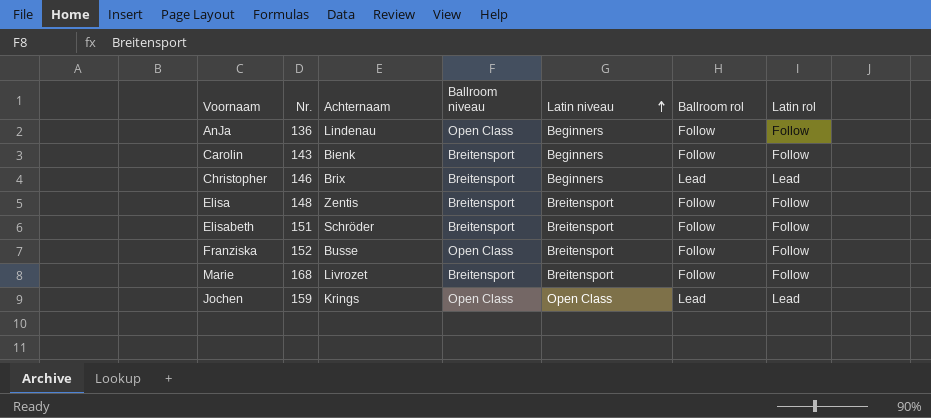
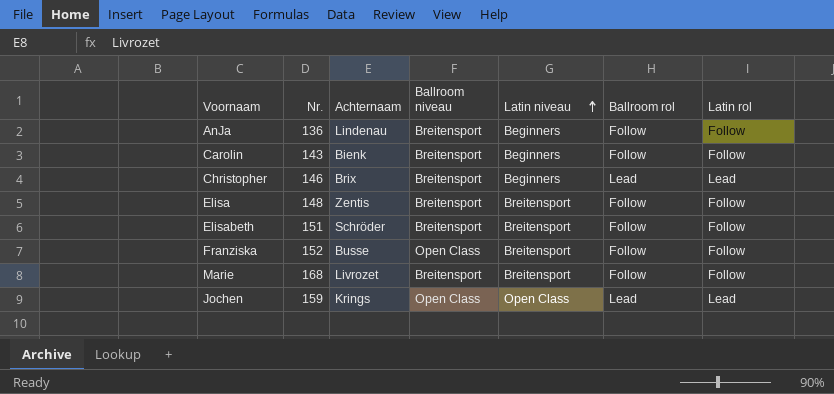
AnJa | Ballroom niveau: Open Class -> Breitensport

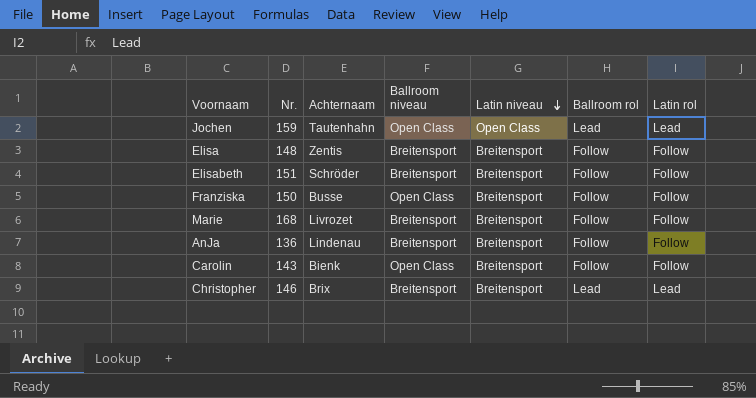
row order: Latin niveau ascending -> Latin niveau descending
Jochen | Achternaam: Krings -> Tautenhahn
Franziska | Nr.: 152 -> 150
AnJa | Latin niveau: Beginners -> Breitensport
Carolin | Ballroom niveau: Breitensport -> Open Class
Carolin | Latin niveau: Beginners -> Breitensport
Christopher | Latin niveau: Beginners -> Breitensport

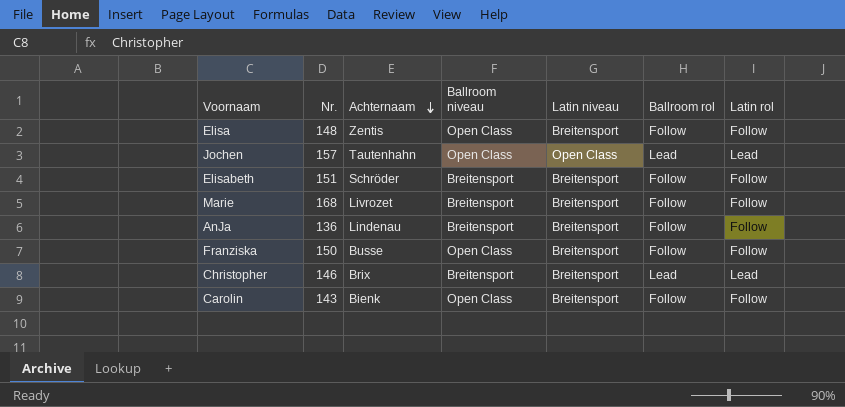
row order: Latin niveau descending -> Achternaam descending
Elisa | Ballroom niveau: Breitensport -> Open Class
Jochen | Nr.: 159 -> 157

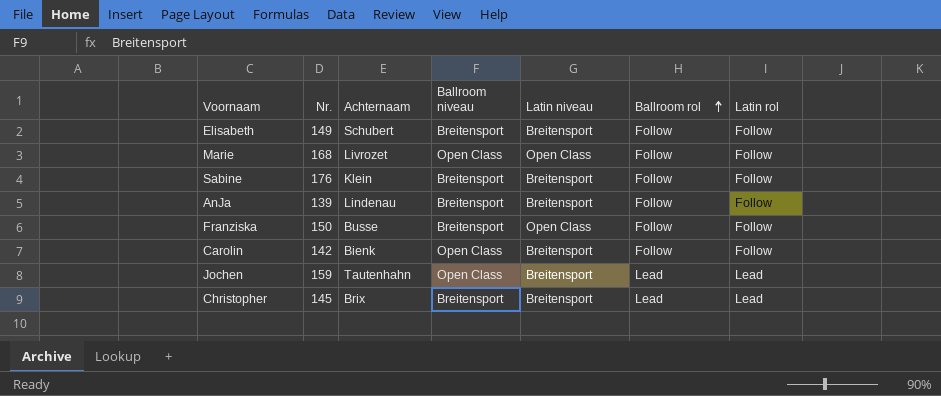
row order: Achternaam descending -> Ballroom rol ascending
row Elisa: 148 | Zentis | Open Class | Breitensport | Follow | Follow -> none
Elisabeth | Nr.: 151 -> 149
Elisabeth | Achternaam: Schröder -> Schubert
Marie | Ballroom niveau: Breitensport -> Open Class
Marie | Latin niveau: Breitensport -> Open Class
row Sabine: none -> 176 | Klein | Breitensport | Breitensport | Follow | Follow
AnJa | Nr.: 136 -> 139
Franziska | Ballroom niveau: Open Class -> Breitensport
Franziska | Latin niveau: Breitensport -> Open Class
Carolin | Nr.: 143 -> 142
Jochen | Nr.: 157 -> 159
Jochen | Latin niveau: Open Class -> Breitensport
Christopher | Nr.: 146 -> 145

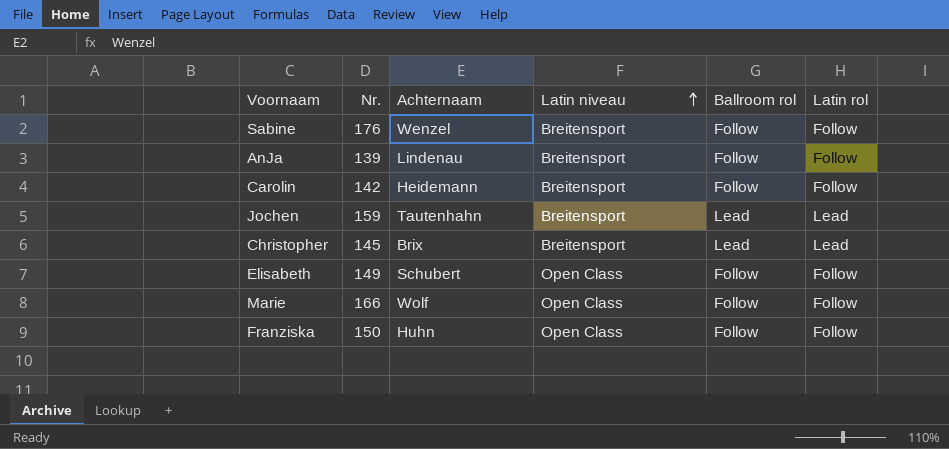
row order: Ballroom rol ascending -> Latin niveau ascending
column Ballroom niveau | position: 4 -> none
Sabine | Achternaam: Klein -> Wenzel
Carolin | Achternaam: Bienk -> Heidemann
Elisabeth | Latin niveau: Breitensport -> Open Class
Marie | Nr.: 168 -> 166
Marie | Achternaam: Livrozet -> Wolf
Franziska | Achternaam: Busse -> Huhn

